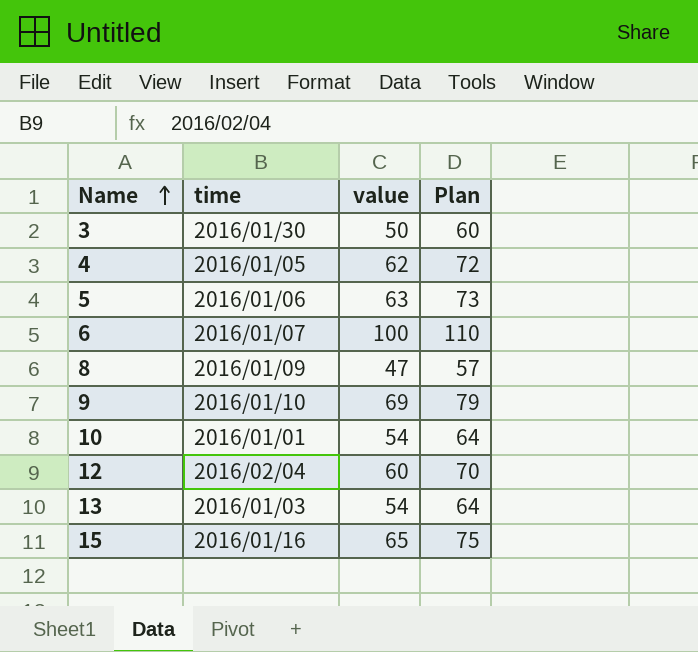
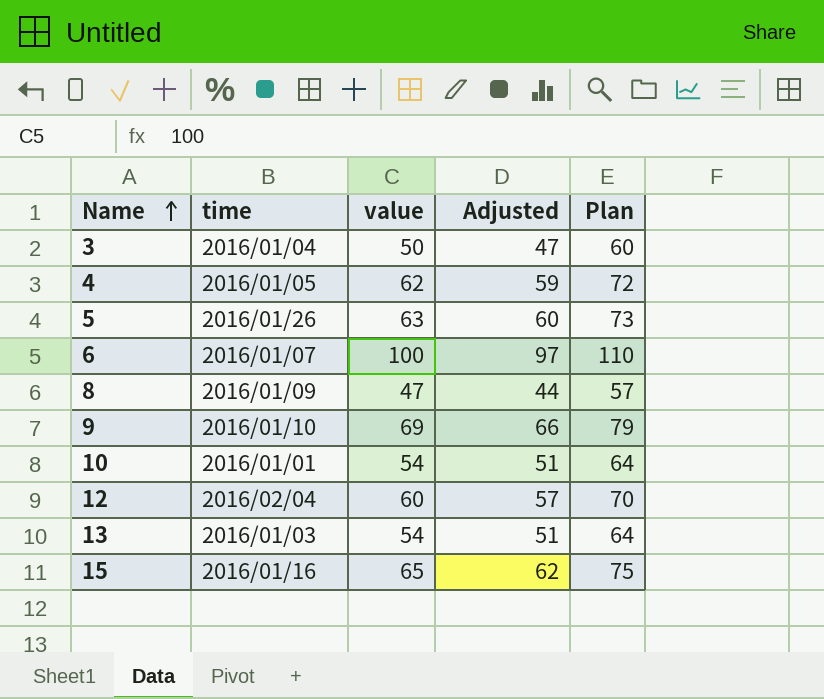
column Adjusted | formula: none -> [value] - 3
3 | time: 2016/01/30 -> 2016/01/04
5 | time: 2016/01/06 -> 2016/01/26

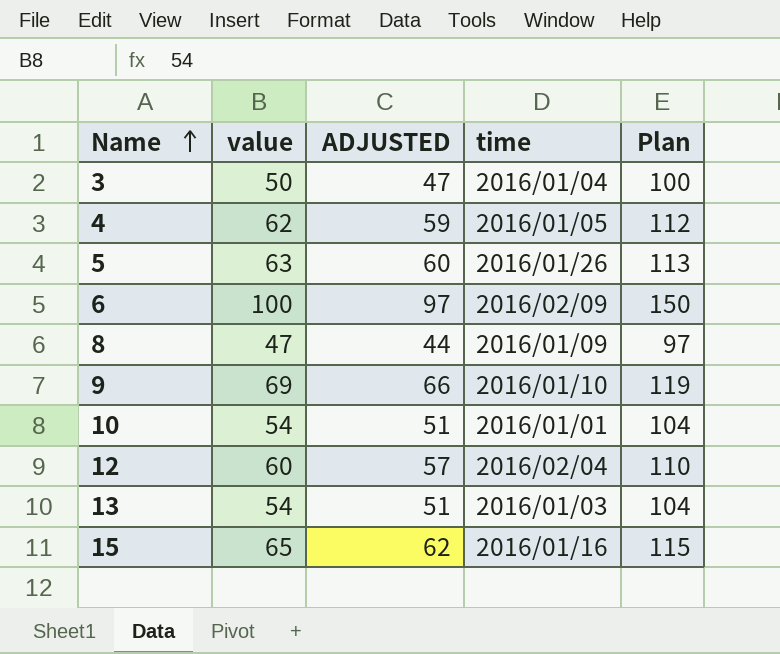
column name: Adjusted -> ADJUSTED
column time | position: 2 -> 4
column Plan | formula: [value] + 10 -> [value] + 50
6 | time: 2016/01/07 -> 2016/02/09

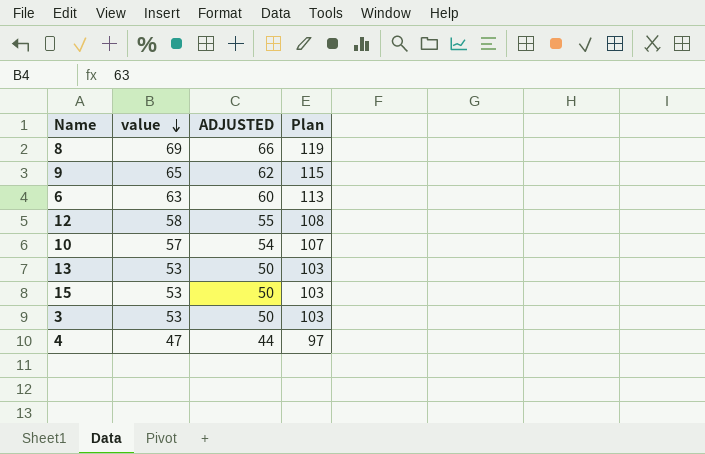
row order: Name ascending -> value descending
column time | position: 4 -> none
row 5: 63 | 60 | 2016/01/26 | 113 -> none
8 | value: 47 -> 69
8 | ADJUSTED: 44 -> 66
8 | Plan: 97 -> 119
9 | value: 69 -> 65
9 | ADJUSTED: 66 -> 62
9 | Plan: 119 -> 115
6 | value: 100 -> 63
6 | ADJUSTED: 97 -> 60
6 | Plan: 150 -> 113
12 | value: 60 -> 58
12 | ADJUSTED: 57 -> 55
12 | Plan: 110 -> 108
10 | value: 54 -> 57
10 | ADJUSTED: 51 -> 54
10 | Plan: 104 -> 107
13 | value: 54 -> 53
13 | ADJUSTED: 51 -> 50
13 | Plan: 104 -> 103
15 | value: 65 -> 53
15 | ADJUSTED: 62 -> 50
15 | Plan: 115 -> 103
3 | value: 50 -> 53
3 | ADJUSTED: 47 -> 50
3 | Plan: 100 -> 103
4 | value: 62 -> 47
4 | ADJUSTED: 59 -> 44
4 | Plan: 112 -> 97

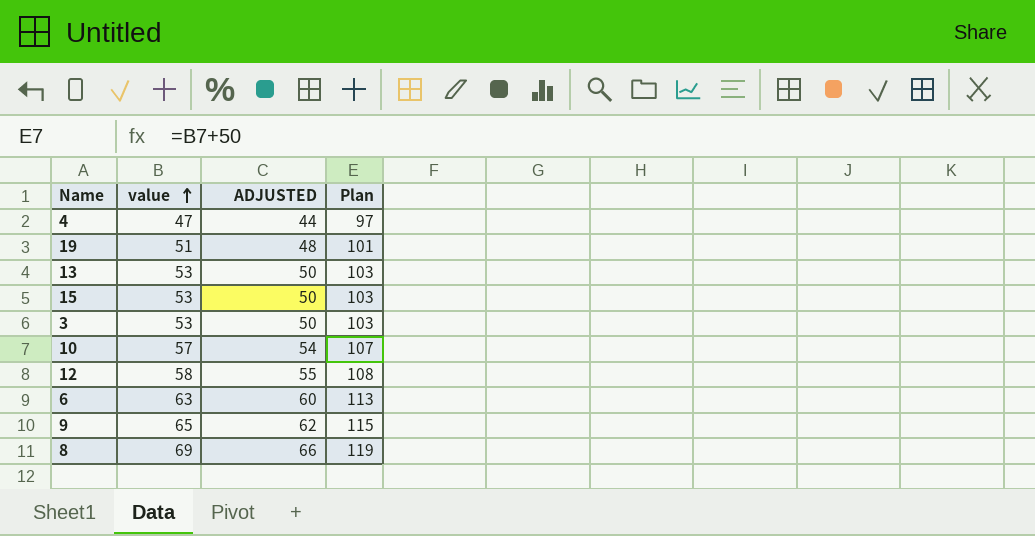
row order: value descending -> value ascending
row 19: none -> 51 | 48 | 101

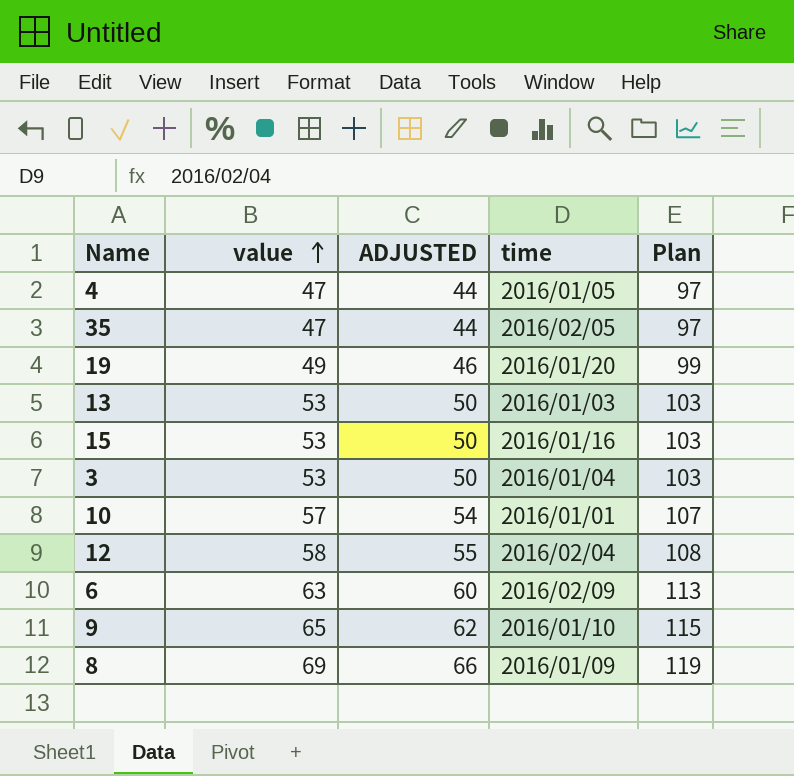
column time | position: none -> 4
row 35: none -> 47 | 44 | 2016/02/05 | 97
19 | value: 51 -> 49
19 | ADJUSTED: 48 -> 46
19 | Plan: 101 -> 99

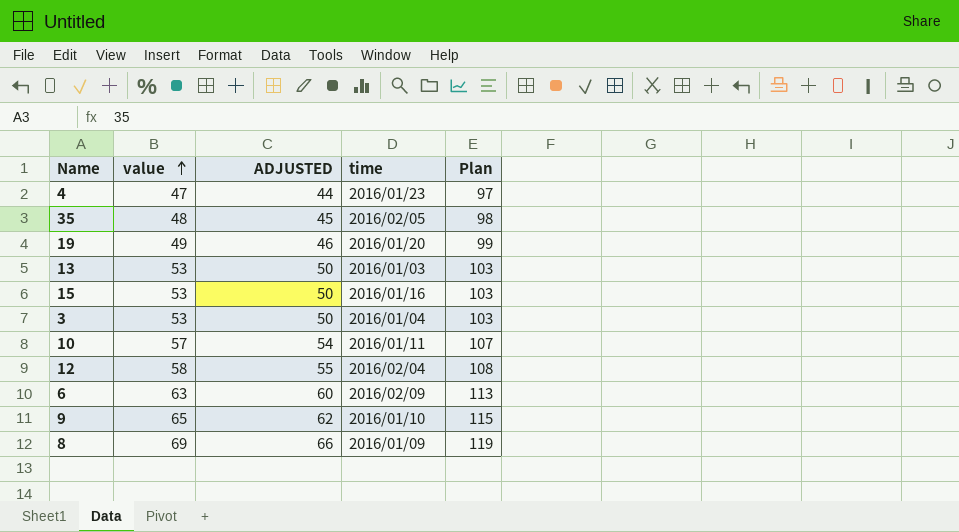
4 | time: 2016/01/05 -> 2016/01/23
35 | value: 47 -> 48
35 | ADJUSTED: 44 -> 45
35 | Plan: 97 -> 98
10 | time: 2016/01/01 -> 2016/01/11

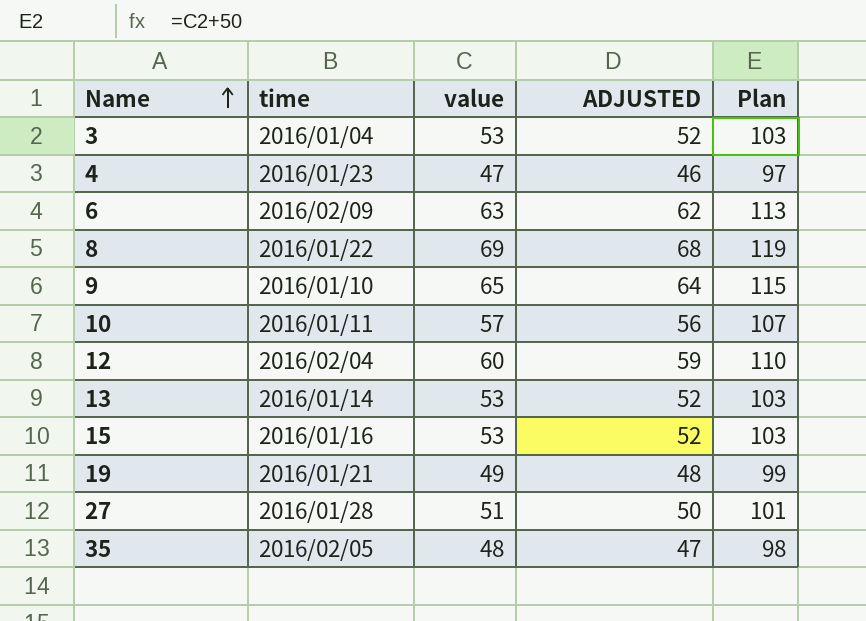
row order: value ascending -> Name ascending
column time | position: 4 -> 2
column ADJUSTED | formula: [value] - 3 -> [value] - 1
8 | time: 2016/01/09 -> 2016/01/22
12 | value: 58 -> 60
12 | Plan: 108 -> 110
13 | time: 2016/01/03 -> 2016/01/14
19 | time: 2016/01/20 -> 2016/01/21
row 27: none -> 2016/01/28 | 51 | 50 | 101

